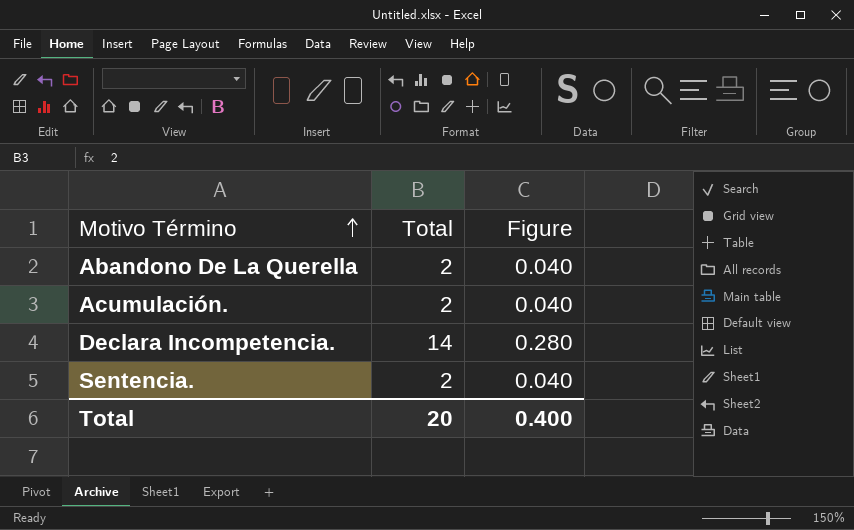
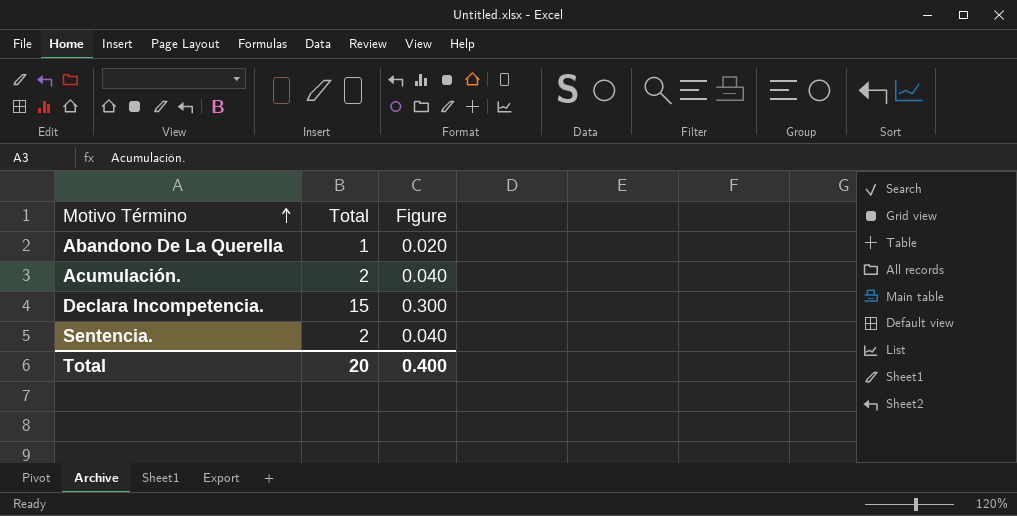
Abandono De La Querella | Total: 2 -> 1
Abandono De La Querella | Figure: 0.040 -> 0.020
Declara Incompetencia. | Total: 14 -> 15
Declara Incompetencia. | Figure: 0.280 -> 0.300

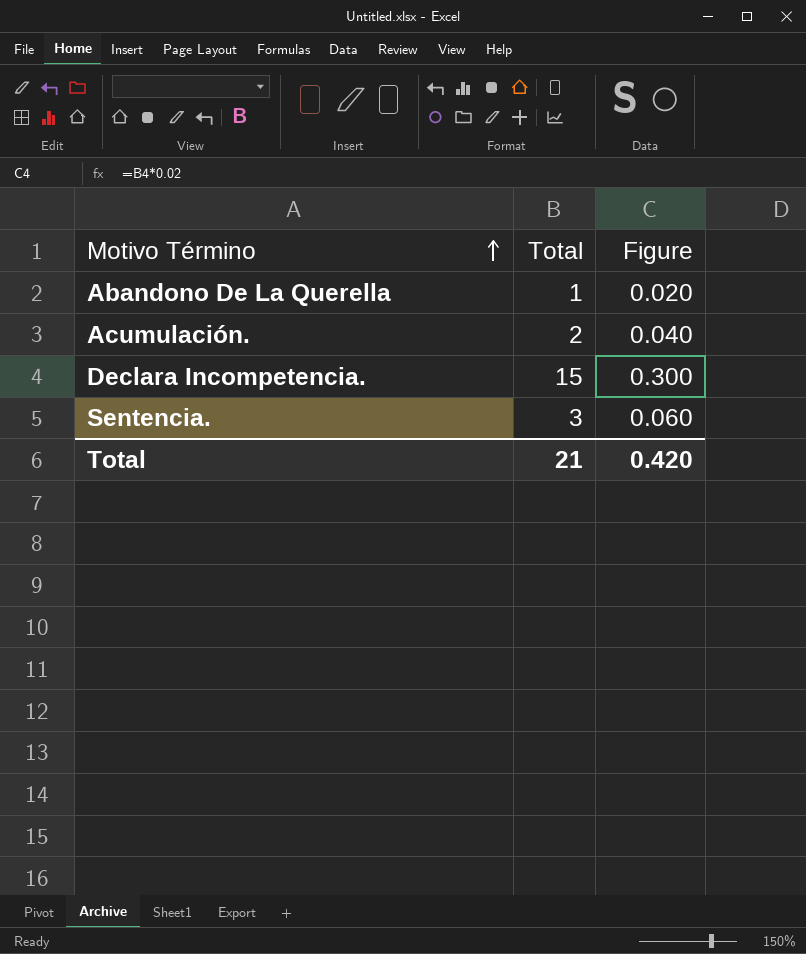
Sentencia. | Total: 2 -> 3
Sentencia. | Figure: 0.040 -> 0.060
Total | Total: 20 -> 21
Total | Figure: 0.400 -> 0.420

